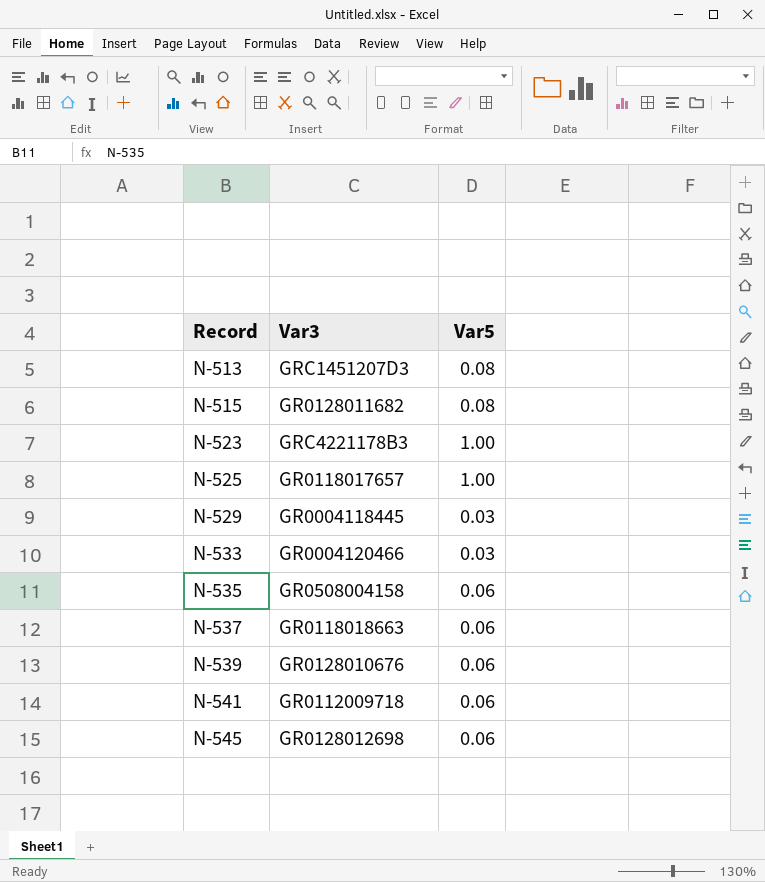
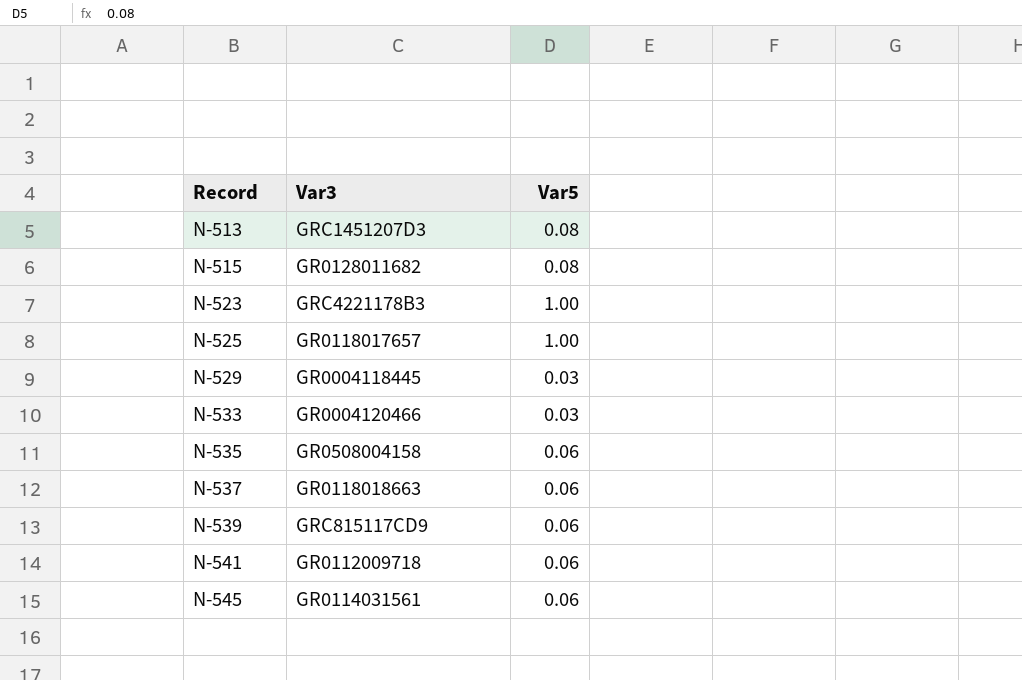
N-539 | Var3: GR0128010676 -> GRC815117CD9
N-545 | Var3: GR0128012698 -> GR0114031561

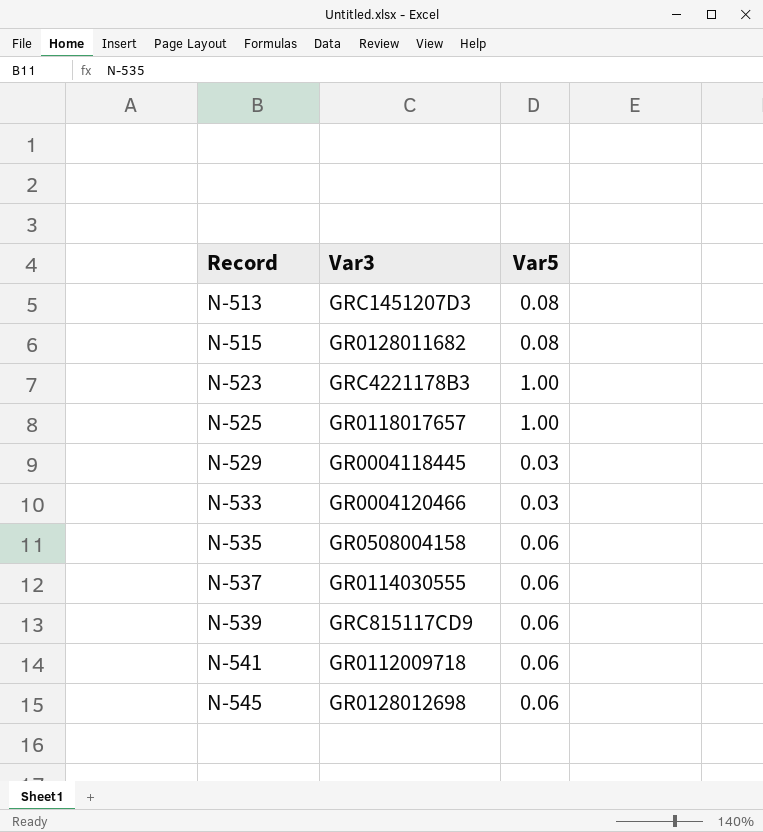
N-537 | Var3: GR0118018663 -> GR0114030555
N-545 | Var3: GR0114031561 -> GR0128012698

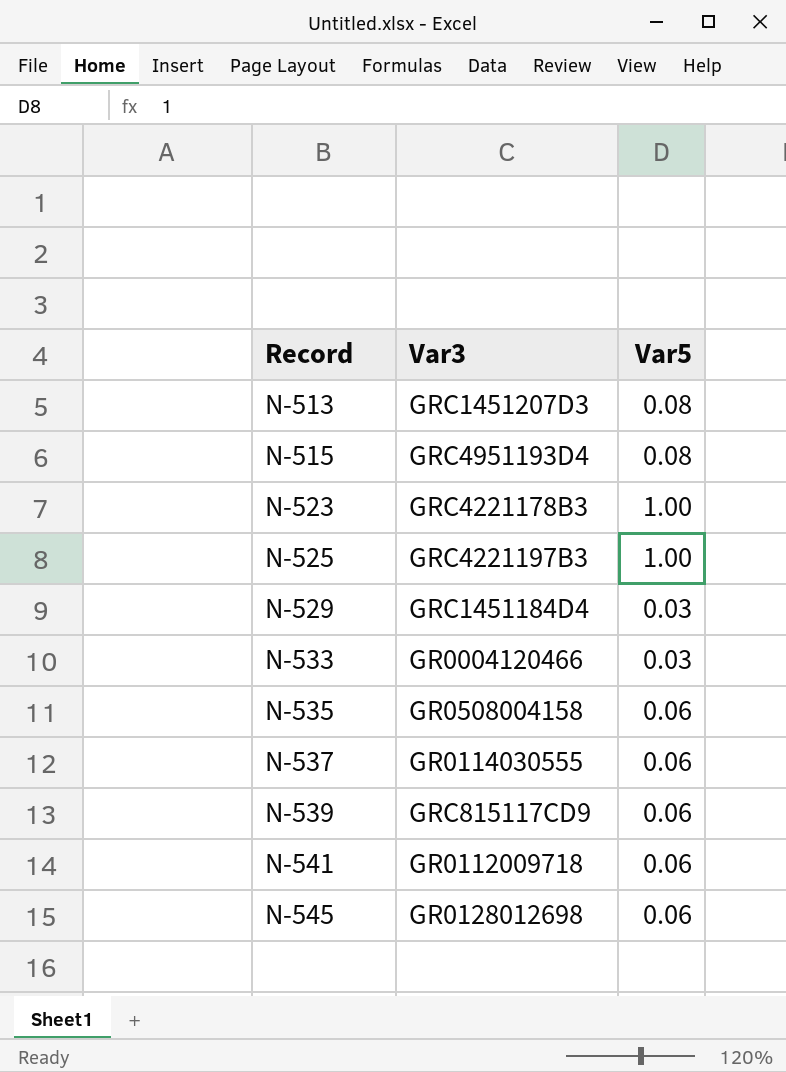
N-515 | Var3: GR0128011682 -> GRC4951193D4
N-525 | Var3: GR0118017657 -> GRC4221197B3
N-529 | Var3: GR0004118445 -> GRC1451184D4

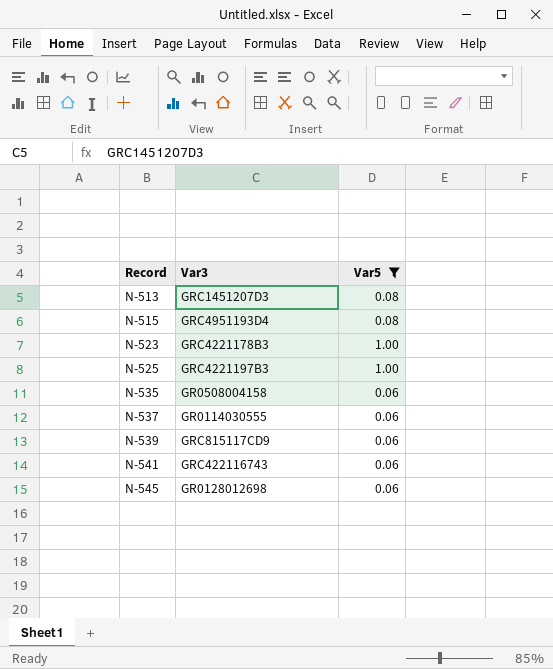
filter: none -> Var5 != 0.03
N-541 | Var3: GR0112009718 -> GRC422116743

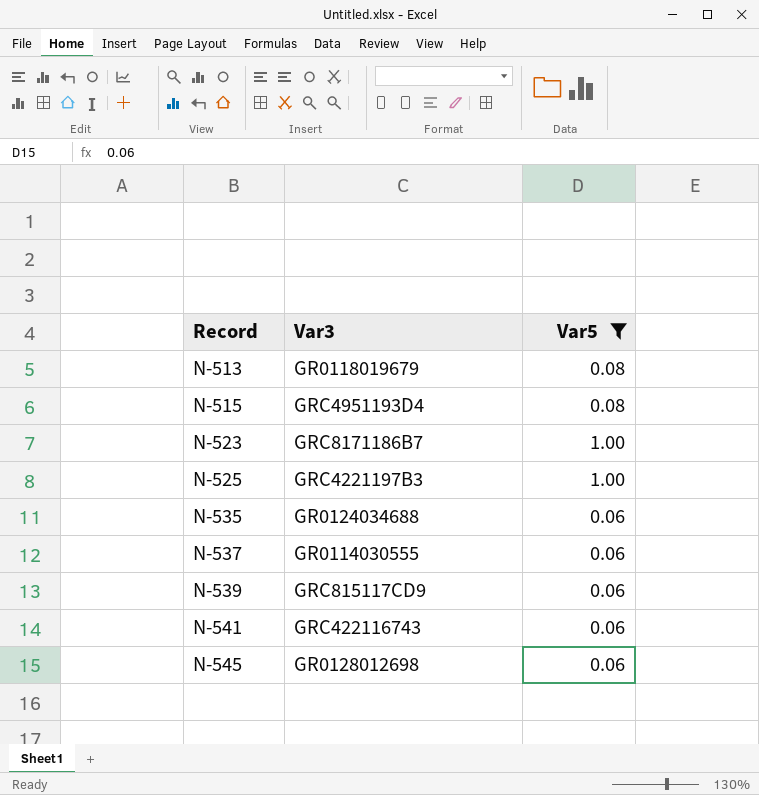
N-513 | Var3: GRC1451207D3 -> GR0118019679
N-523 | Var3: GRC4221178B3 -> GRC8171186B7
N-535 | Var3: GR0508004158 -> GR0124034688

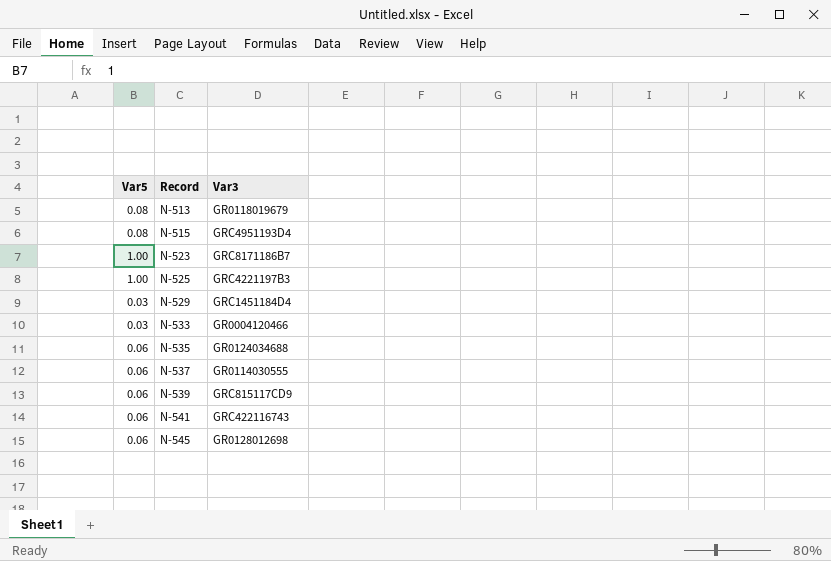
filter: Var5 != 0.03 -> none
column Var5 | position: 3 -> 1

